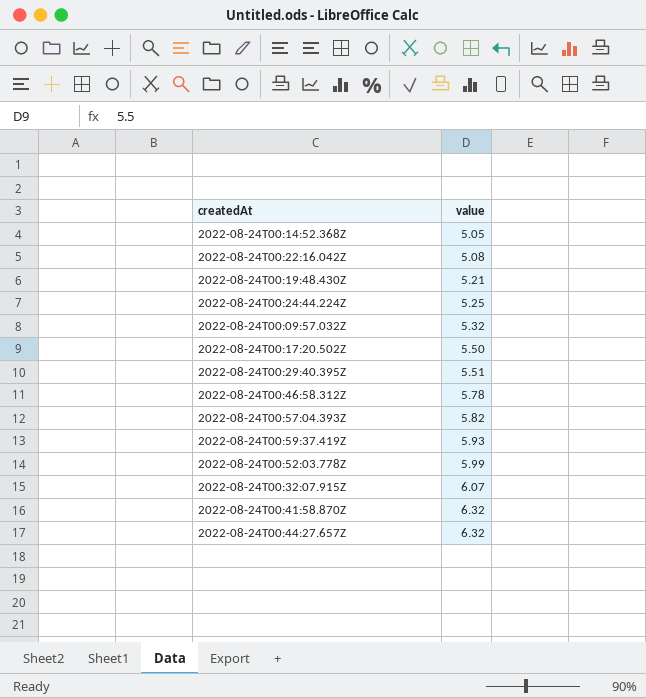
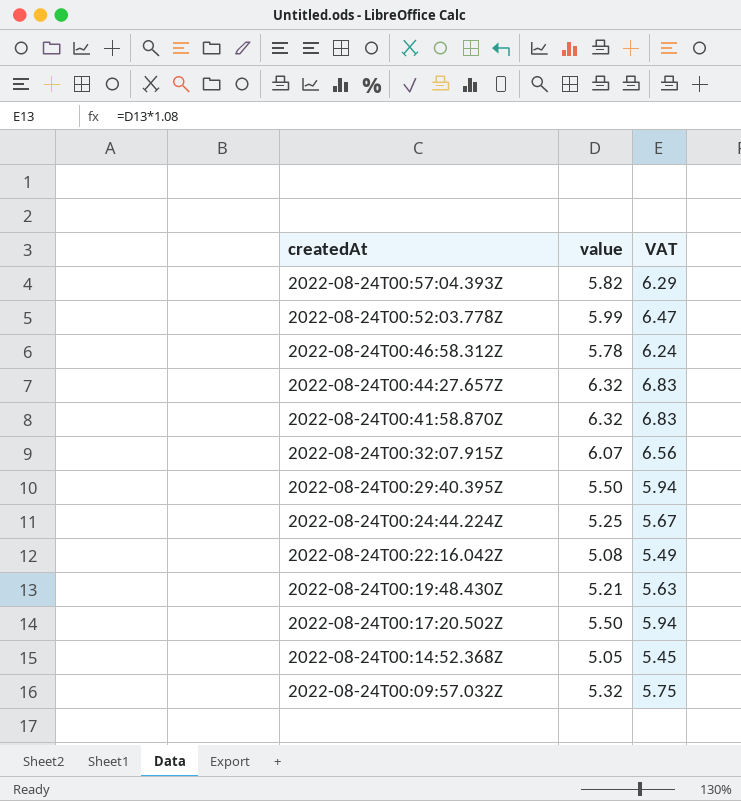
row order: value ascending -> createdAt descending
column VAT | formula: none -> [value] * 1.08
row 2022-08-24T00:59:37.419Z: 5.93 -> none
2022-08-24T00:29:40.395Z | value: 5.51 -> 5.50

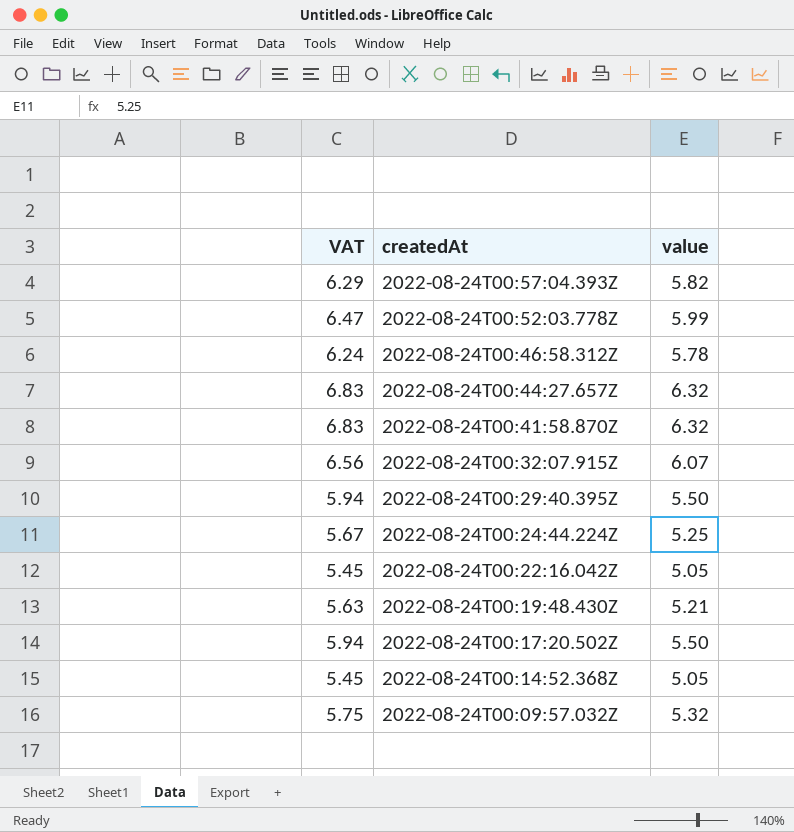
column VAT | position: 3 -> 1
2022-08-24T00:22:16.042Z | VAT: 5.49 -> 5.45
2022-08-24T00:22:16.042Z | value: 5.08 -> 5.05

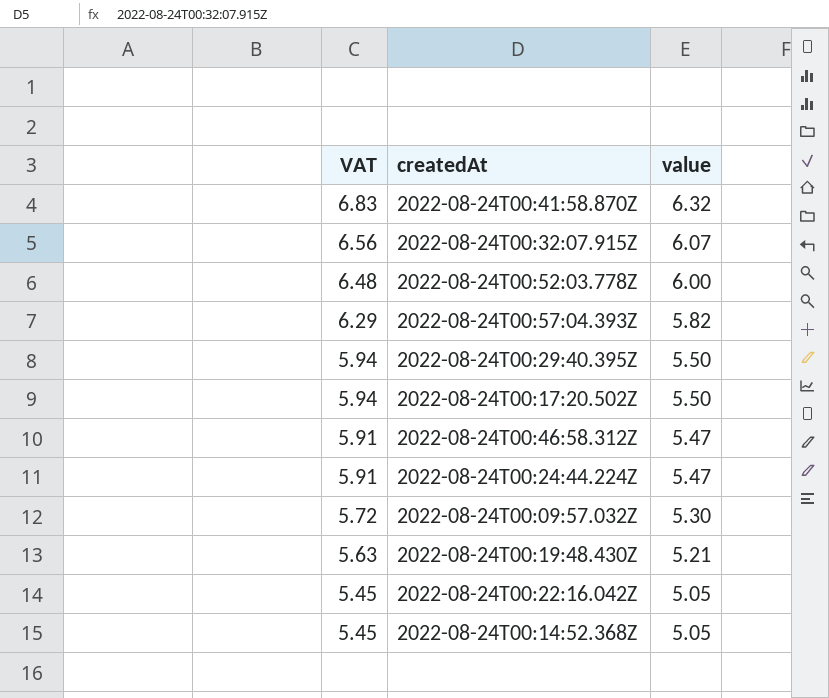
row order: createdAt descending -> VAT descending
row 2022-08-24T00:44:27.657Z: 6.83 | 6.32 -> none
2022-08-24T00:52:03.778Z | VAT: 6.47 -> 6.48
2022-08-24T00:52:03.778Z | value: 5.99 -> 6.00
2022-08-24T00:46:58.312Z | VAT: 6.24 -> 5.91
2022-08-24T00:46:58.312Z | value: 5.78 -> 5.47
2022-08-24T00:24:44.224Z | VAT: 5.67 -> 5.91
2022-08-24T00:24:44.224Z | value: 5.25 -> 5.47
2022-08-24T00:09:57.032Z | VAT: 5.75 -> 5.72
2022-08-24T00:09:57.032Z | value: 5.32 -> 5.30

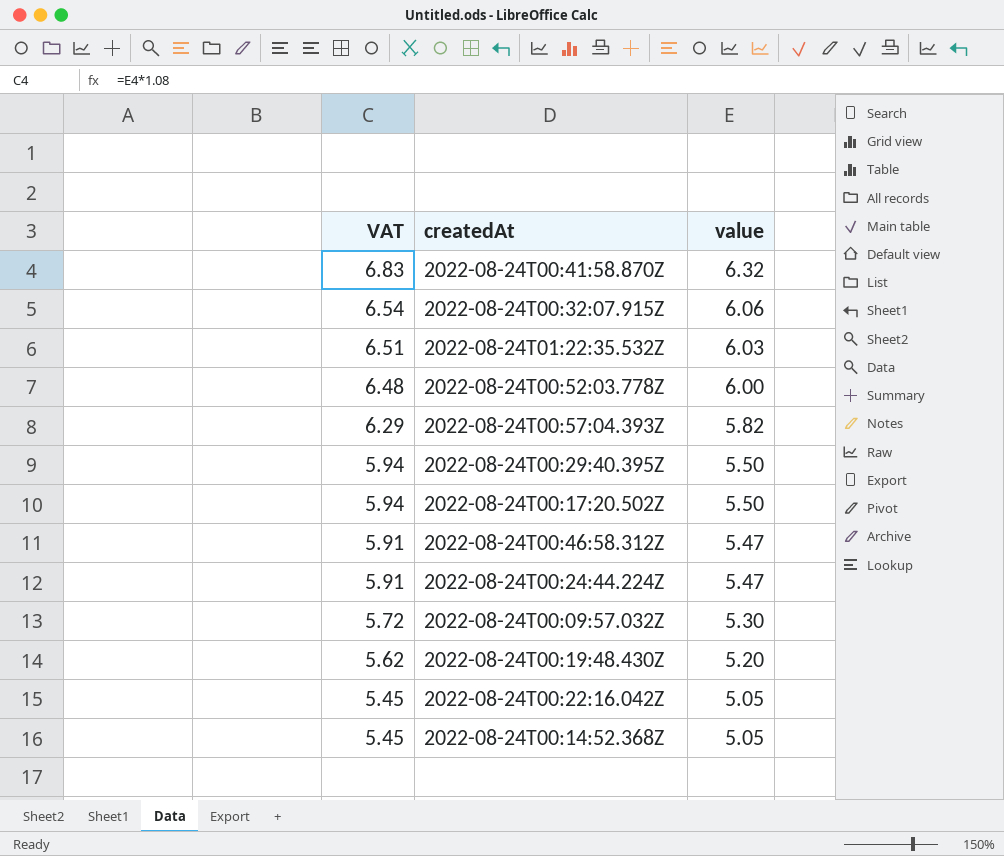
2022-08-24T00:32:07.915Z | VAT: 6.56 -> 6.54
2022-08-24T00:32:07.915Z | value: 6.07 -> 6.06
row 2022-08-24T01:22:35.532Z: none -> 6.51 | 6.03
2022-08-24T00:19:48.430Z | VAT: 5.63 -> 5.62
2022-08-24T00:19:48.430Z | value: 5.21 -> 5.20

